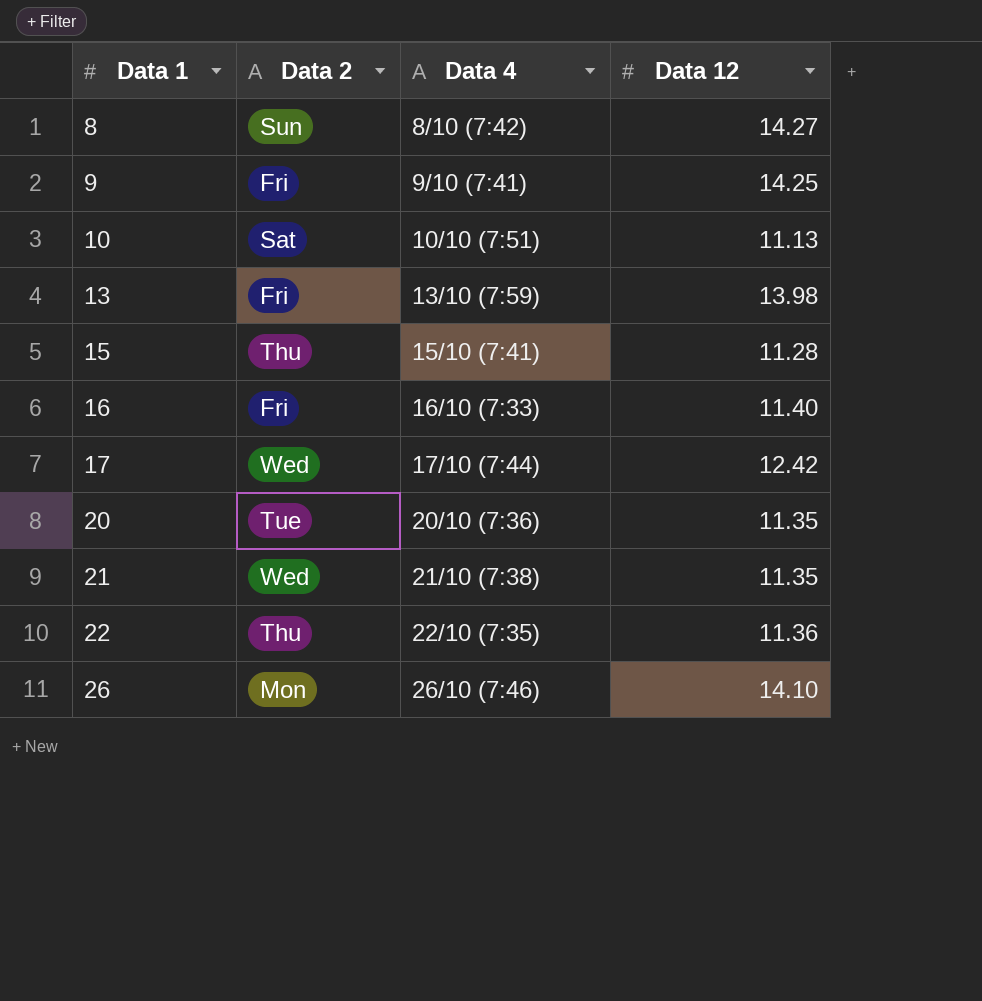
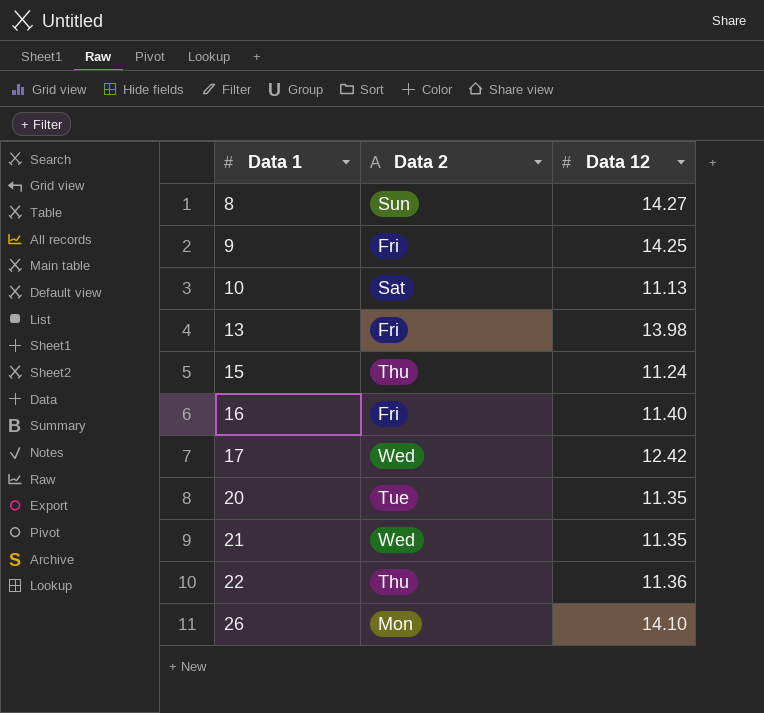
column Data 4 | position: 3 -> none
15 | Data 12: 11.28 -> 11.24

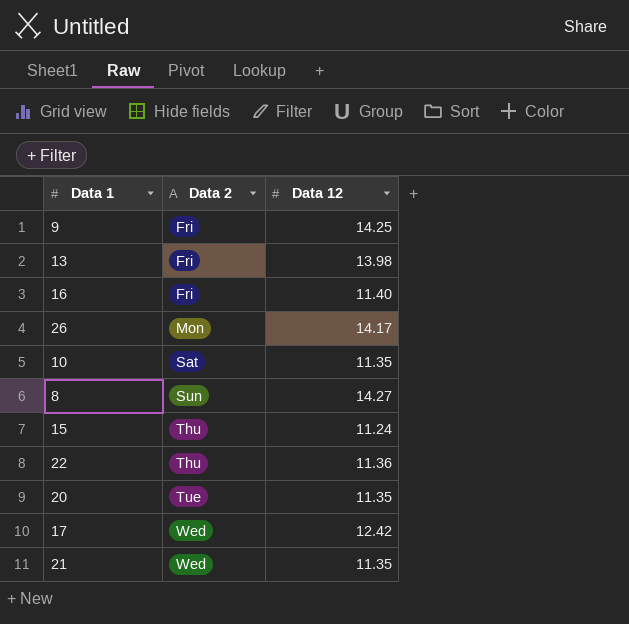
row order: Data 1 ascending -> Data 2 ascending
26 | Data 12: 14.10 -> 14.17
10 | Data 12: 11.13 -> 11.35

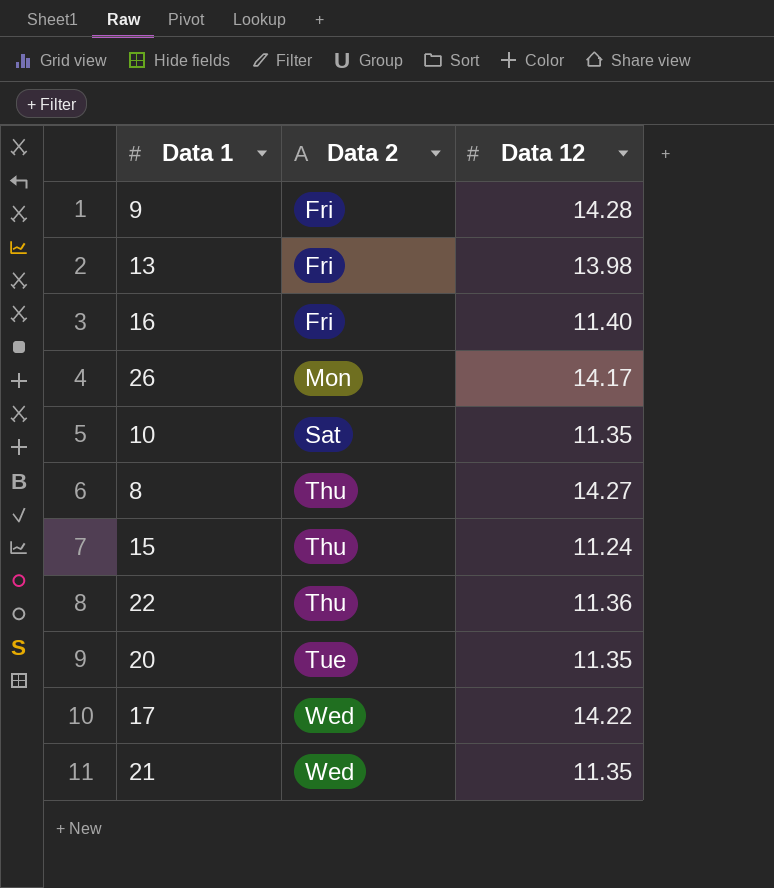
9 | Data 12: 14.25 -> 14.28
8 | Data 2: Sun -> Thu
17 | Data 12: 12.42 -> 14.22

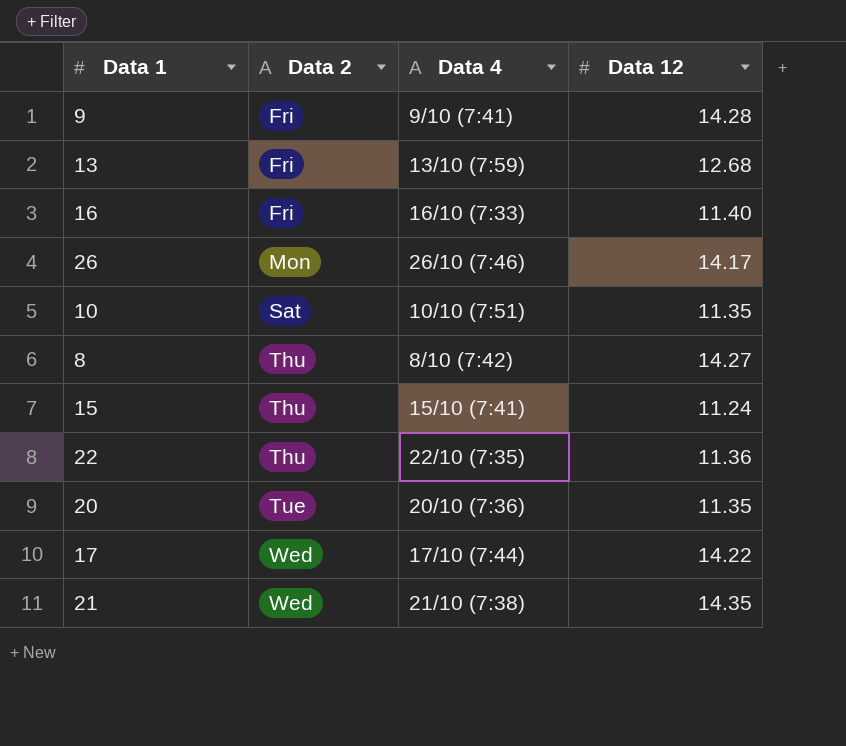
column Data 4 | position: none -> 3
13 | Data 12: 13.98 -> 12.68
21 | Data 12: 11.35 -> 14.35

